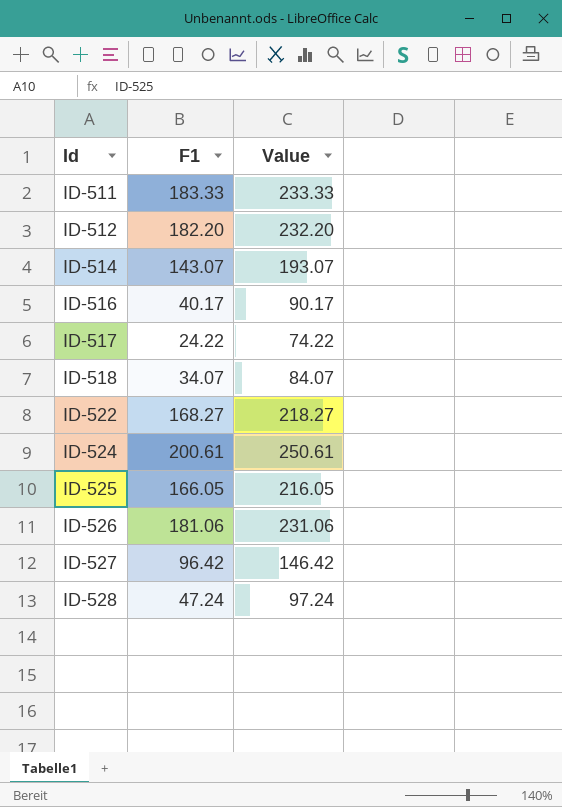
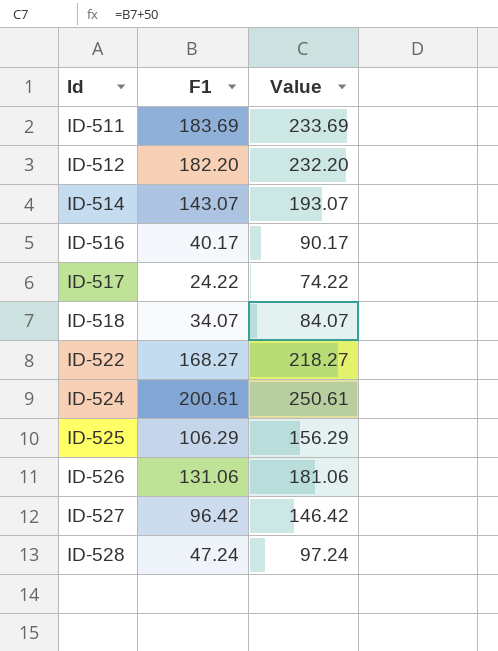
ID-511 | F1: 183.33 -> 183.69
ID-511 | Value: 233.33 -> 233.69
ID-525 | F1: 166.05 -> 106.29
ID-525 | Value: 216.05 -> 156.29
ID-526 | F1: 181.06 -> 131.06
ID-526 | Value: 231.06 -> 181.06

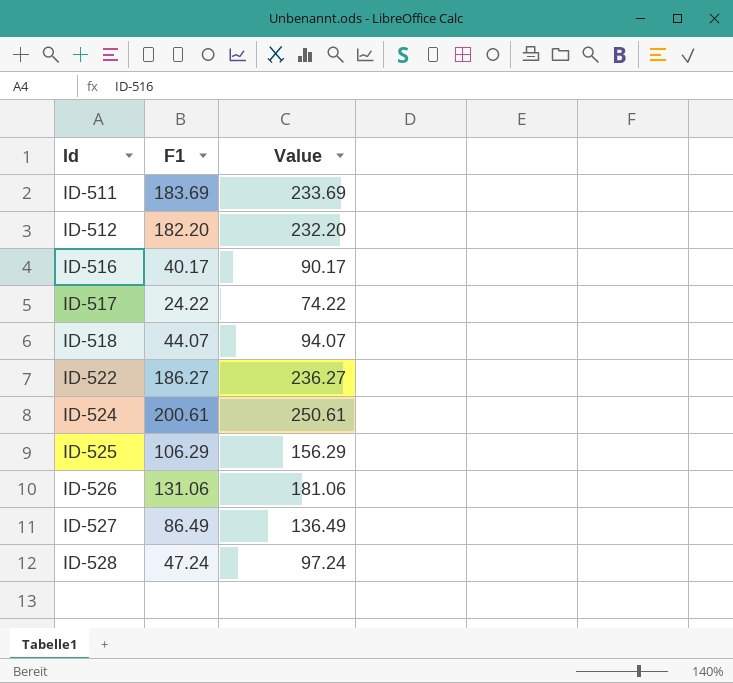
row ID-514: 143.07 | 193.07 -> none
ID-518 | F1: 34.07 -> 44.07
ID-518 | Value: 84.07 -> 94.07
ID-522 | F1: 168.27 -> 186.27
ID-522 | Value: 218.27 -> 236.27
ID-527 | F1: 96.42 -> 86.49
ID-527 | Value: 146.42 -> 136.49

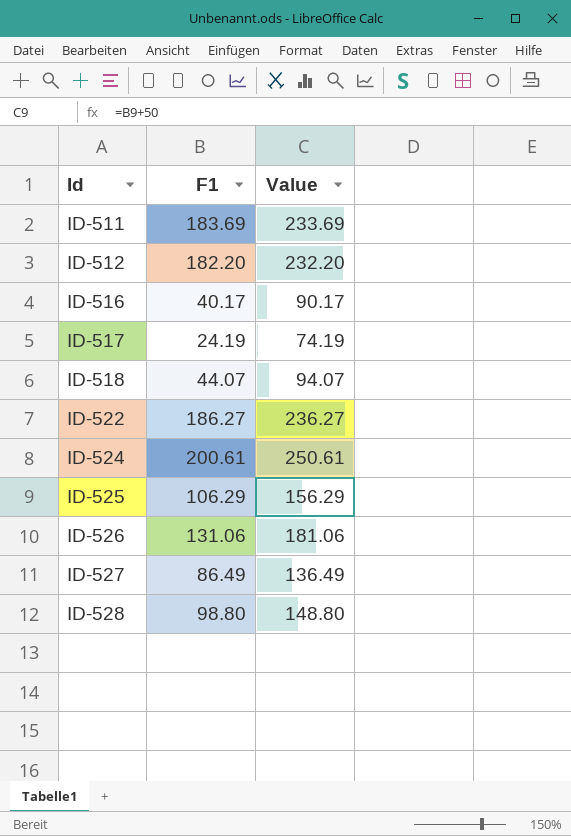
ID-517 | F1: 24.22 -> 24.19
ID-517 | Value: 74.22 -> 74.19
ID-528 | F1: 47.24 -> 98.80
ID-528 | Value: 97.24 -> 148.80

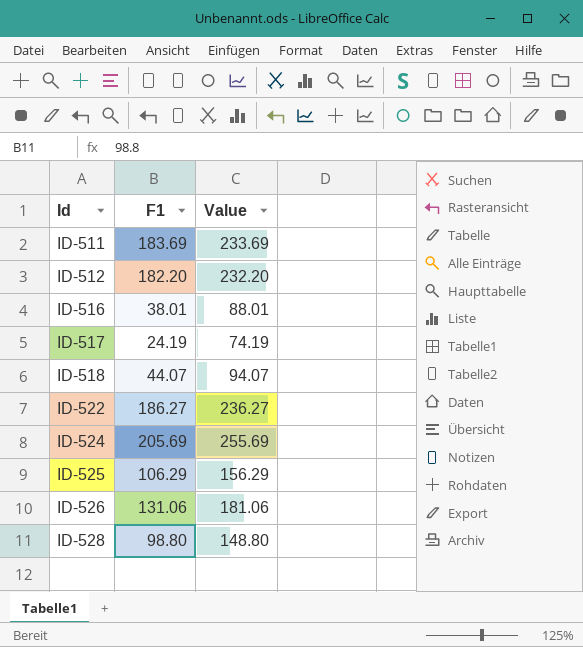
row ID-527: 86.49 | 136.49 -> none
ID-516 | F1: 40.17 -> 38.01
ID-516 | Value: 90.17 -> 88.01
ID-524 | F1: 200.61 -> 205.69
ID-524 | Value: 250.61 -> 255.69

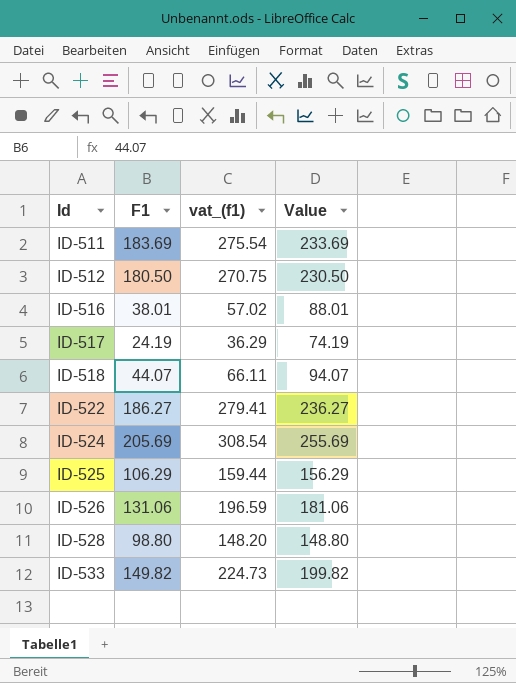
column vat_(f1) | formula: none -> [F1] * 1.5
ID-512 | F1: 182.20 -> 180.50
ID-512 | Value: 232.20 -> 230.50
row ID-533: none -> 149.82 | 224.73 | 199.82

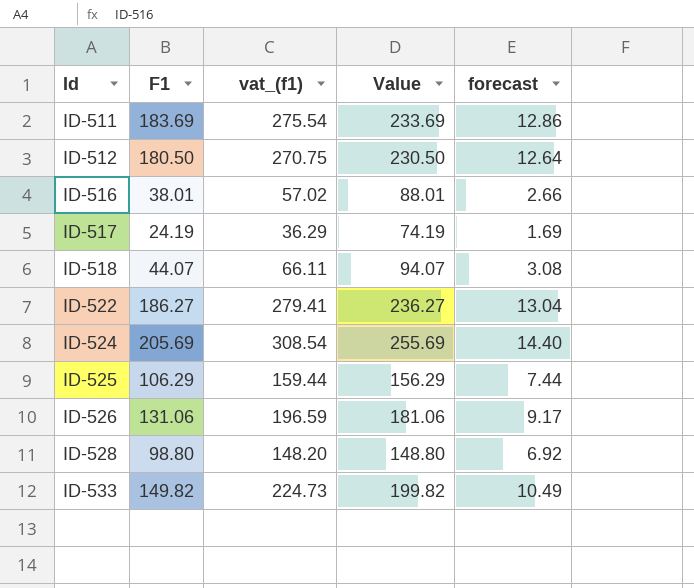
column forecast | formula: none -> [F1] * 0.07

